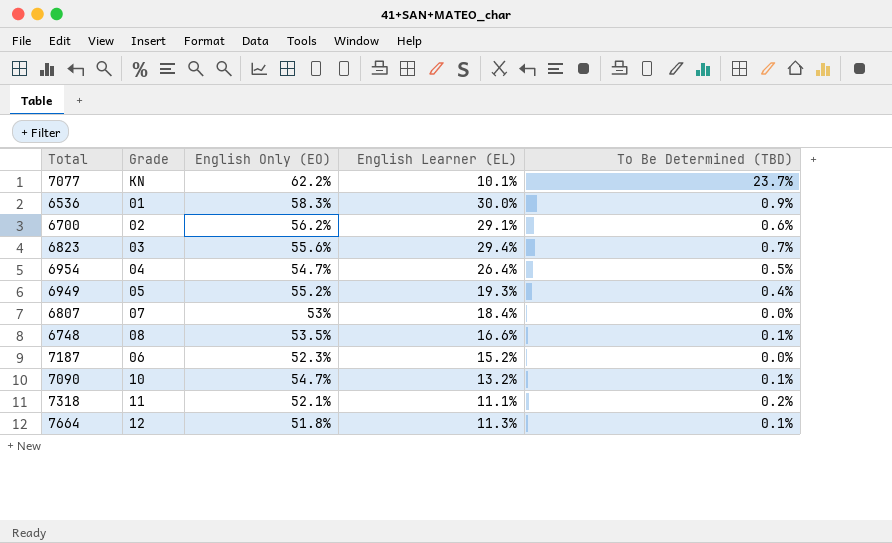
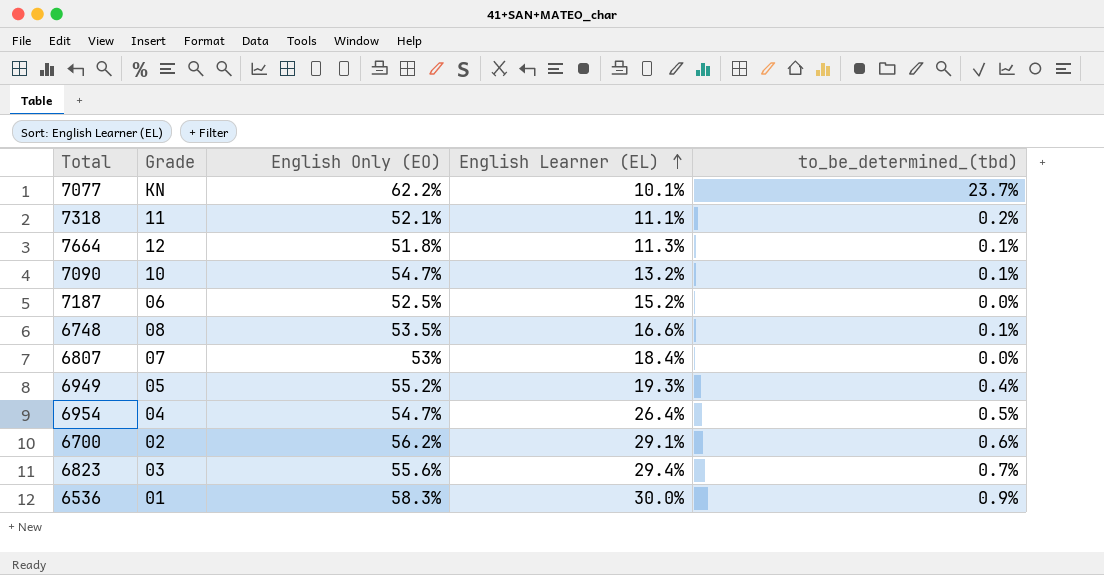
row order: none -> English Learner (EL) ascending
column name: To Be Determined (TBD) -> to_be_determined_(tbd)
7187 | English Only (EO): 52.3% -> 52.5%

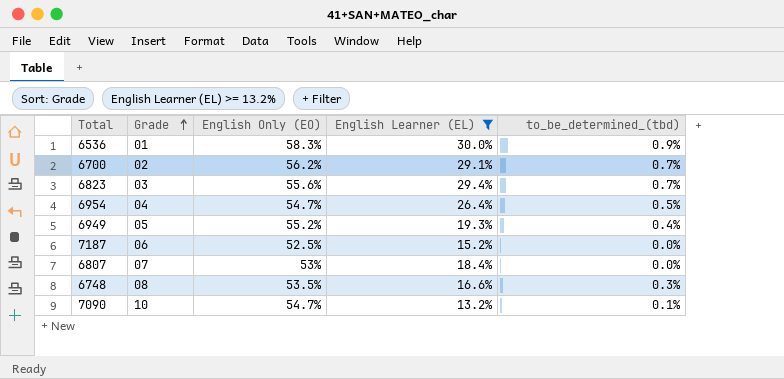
filter: none -> English Learner (EL) >= 13.2%
row order: English Learner (EL) ascending -> Grade ascending
6700 | to_be_determined_(tbd): 0.6% -> 0.7%
6748 | to_be_determined_(tbd): 0.1% -> 0.3%

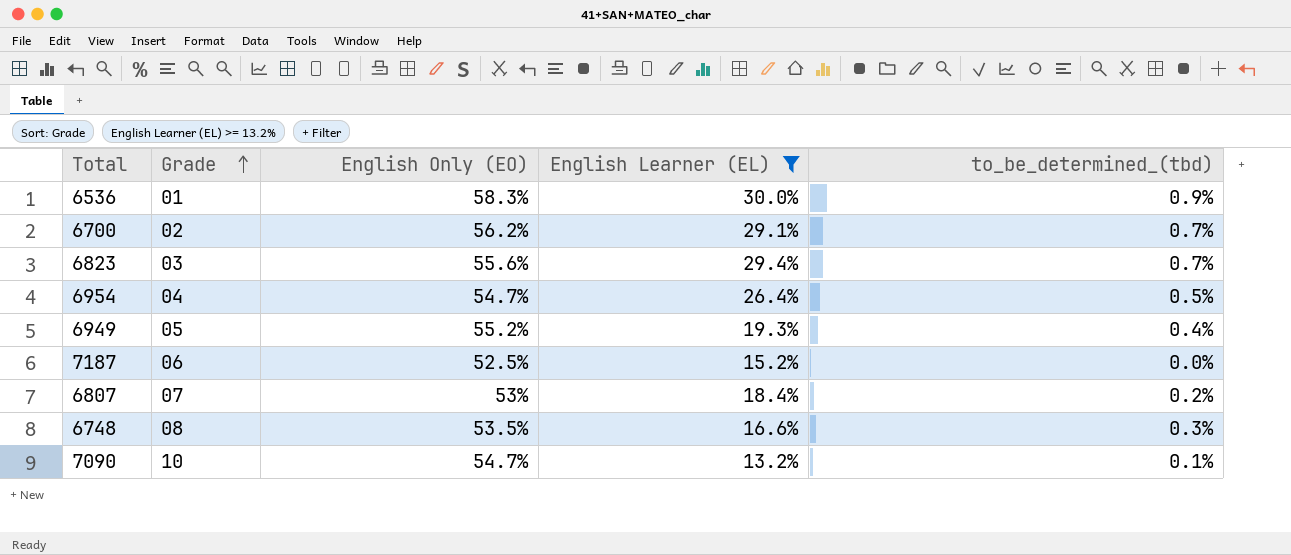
6807 | to_be_determined_(tbd): 0.0% -> 0.2%

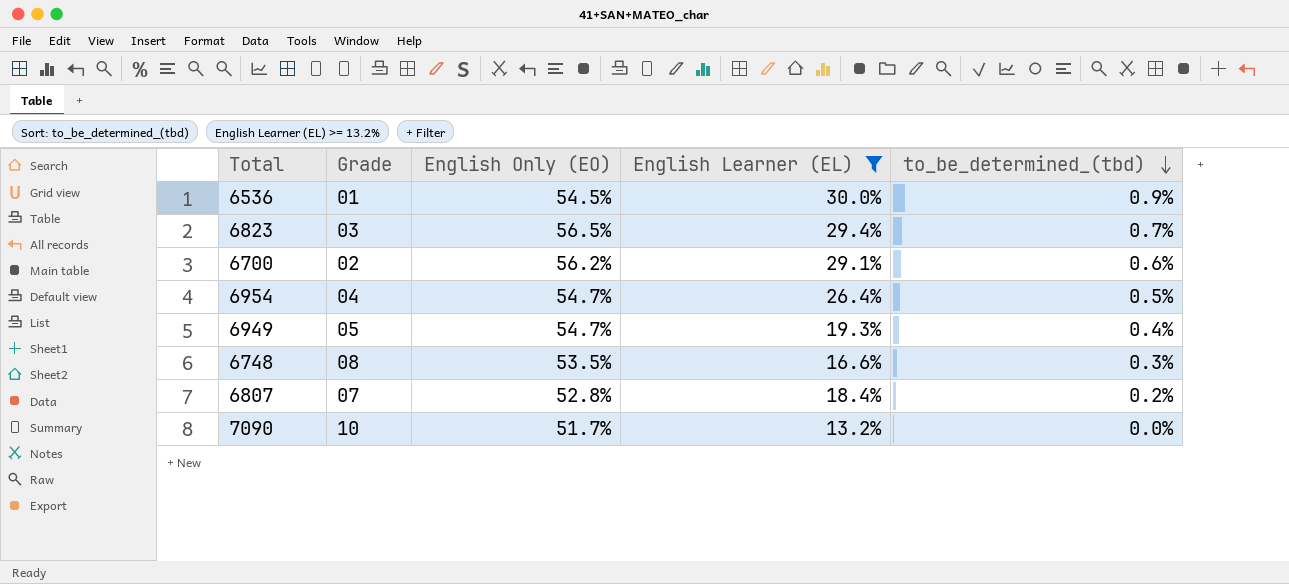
row order: Grade ascending -> to_be_determined_(tbd) descending
row 7187: 06 | 52.5% | 15.2% | 0.0% -> none
6536 | English Only (EO): 58.3% -> 54.5%
6823 | English Only (EO): 55.6% -> 56.5%
6700 | to_be_determined_(tbd): 0.7% -> 0.6%
6949 | English Only (EO): 55.2% -> 54.7%
6807 | English Only (EO): 53% -> 52.8%
7090 | English Only (EO): 54.7% -> 51.7%
7090 | to_be_determined_(tbd): 0.1% -> 0.0%

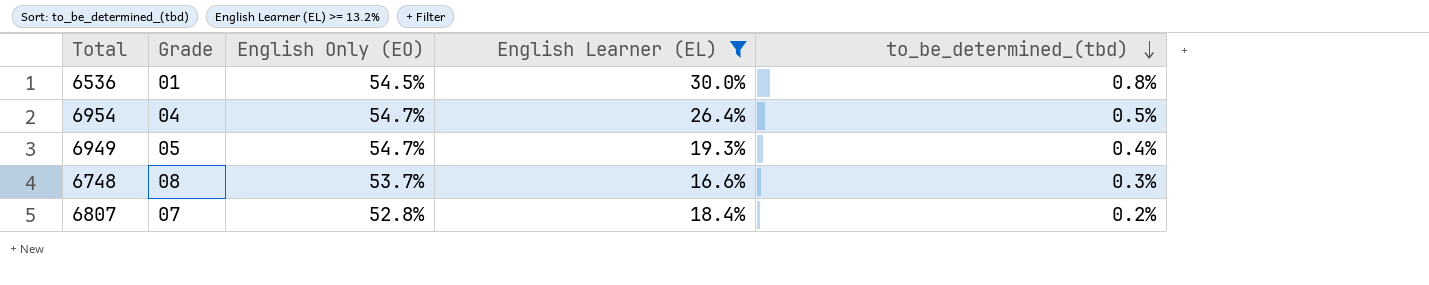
row 6823: 03 | 56.5% | 29.4% | 0.7% -> none
row 6700: 02 | 56.2% | 29.1% | 0.6% -> none
row 7090: 10 | 51.7% | 13.2% | 0.0% -> none
6536 | to_be_determined_(tbd): 0.9% -> 0.8%
6748 | English Only (EO): 53.5% -> 53.7%

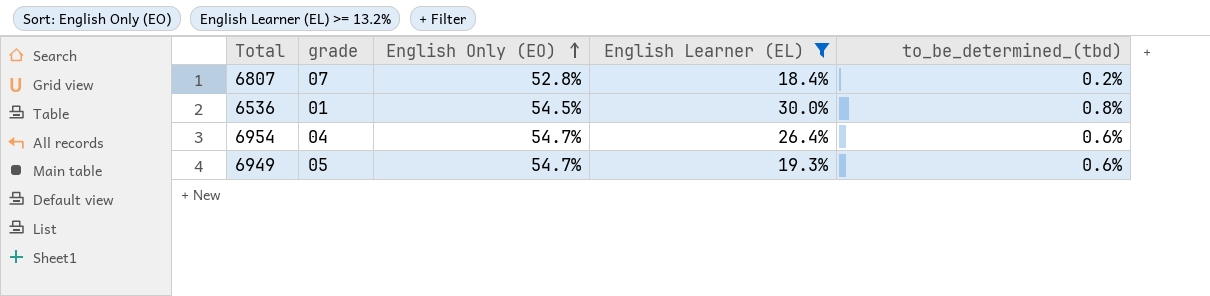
row order: to_be_determined_(tbd) descending -> English Only (EO) ascending
column name: Grade -> grade
row 6748: 08 | 53.7% | 16.6% | 0.3% -> none
6954 | to_be_determined_(tbd): 0.5% -> 0.6%
6949 | to_be_determined_(tbd): 0.4% -> 0.6%

